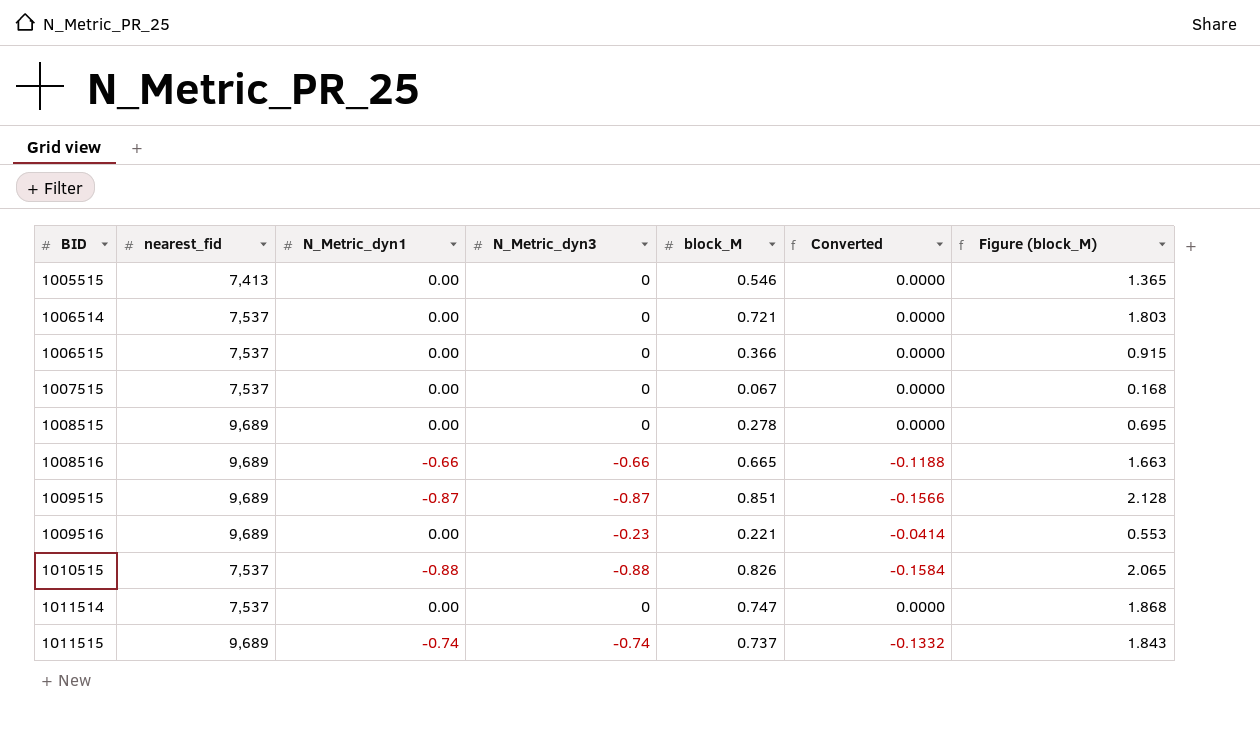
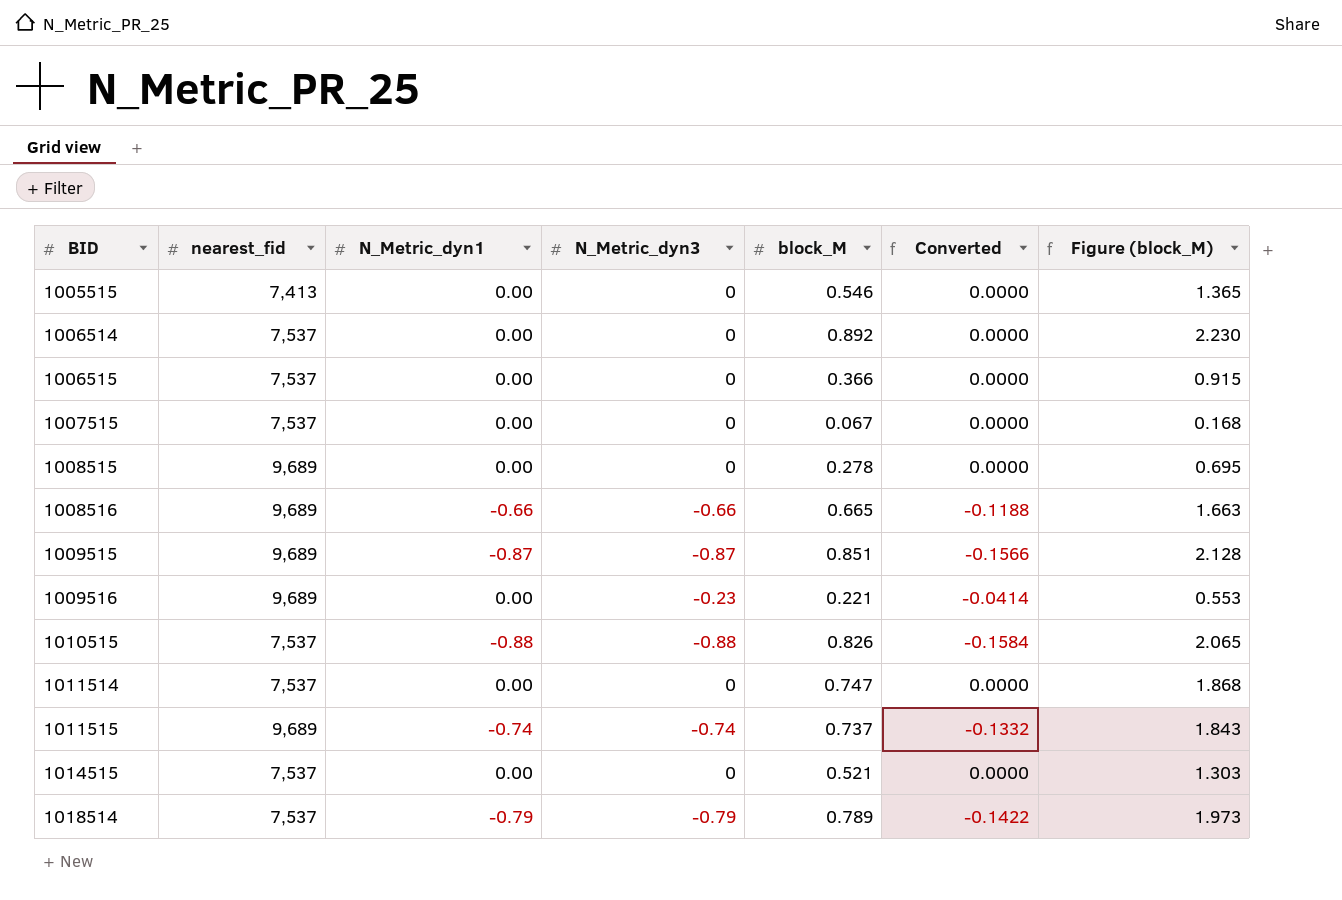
1006514 | block_M: 0.721 -> 0.892
1006514 | Figure (block_M): 1.803 -> 2.230
row 1014515: none -> 7,537 | 0.00 | 0 | 0.521 | 0.0000 | 1.303
row 1018514: none -> 7,537 | -0.79 | -0.79 | 0.789 | -0.1422 | 1.973

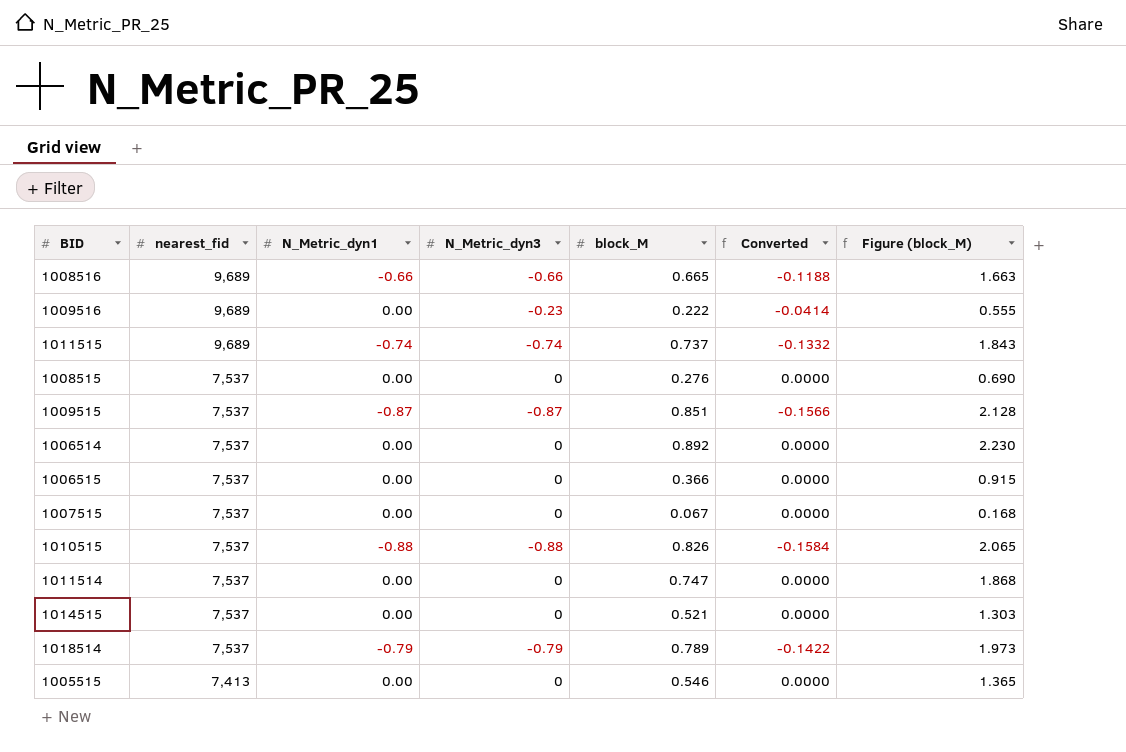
row order: BID ascending -> nearest_fid descending
1009516 | block_M: 0.221 -> 0.222
1009516 | Figure (block_M): 0.553 -> 0.555
1008515 | nearest_fid: 9,689 -> 7,537
1008515 | block_M: 0.278 -> 0.276
1008515 | Figure (block_M): 0.695 -> 0.690
1009515 | nearest_fid: 9,689 -> 7,537

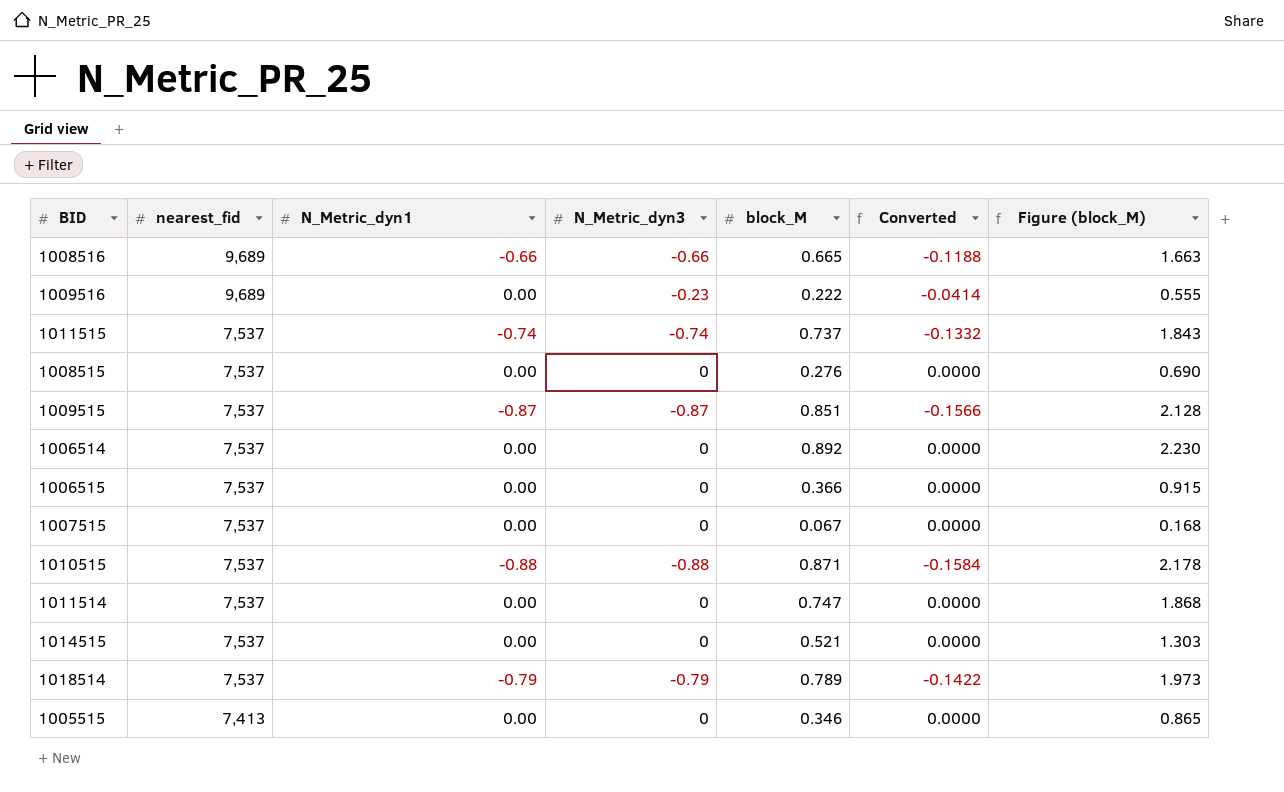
1011515 | nearest_fid: 9,689 -> 7,537
1010515 | block_M: 0.826 -> 0.871
1010515 | Figure (block_M): 2.065 -> 2.178
1005515 | block_M: 0.546 -> 0.346
1005515 | Figure (block_M): 1.365 -> 0.865

